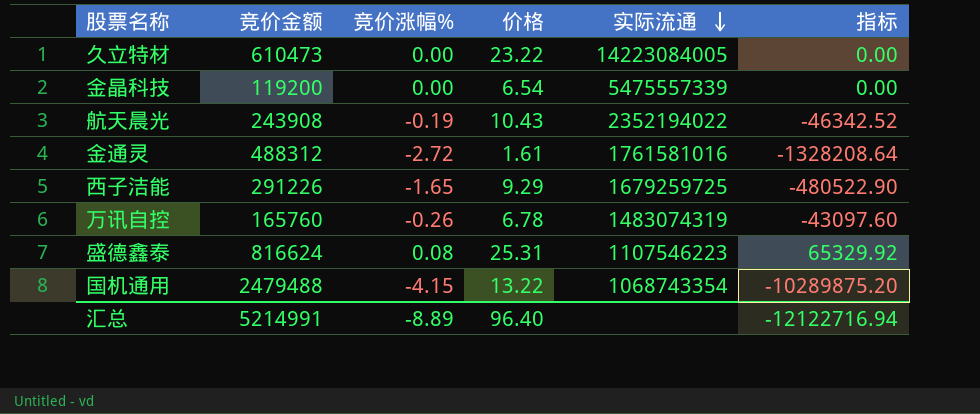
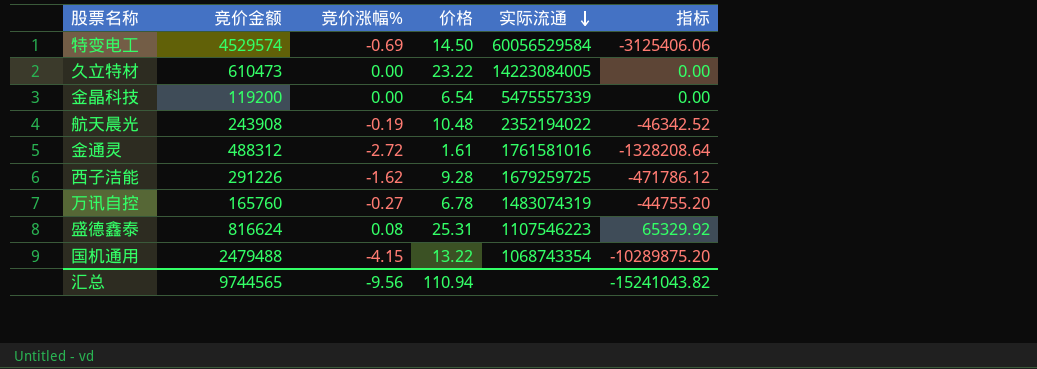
row 特变电工: none -> 4529574 | -0.69 | 14.50 | 60056529584 | -3125406.06
航天晨光 | 价格: 10.43 -> 10.48
西子洁能 | 竞价涨幅%: -1.65 -> -1.62
西子洁能 | 价格: 9.29 -> 9.28
西子洁能 | 指标: -480522.90 -> -471786.12
万讯自控 | 竞价涨幅%: -0.26 -> -0.27
万讯自控 | 指标: -43097.60 -> -44755.20
汇总 | 竞价金额: 5214991 -> 9744565
汇总 | 竞价涨幅%: -8.89 -> -9.56
汇总 | 价格: 96.40 -> 110.94
汇总 | 指标: -12122716.94 -> -15241043.82

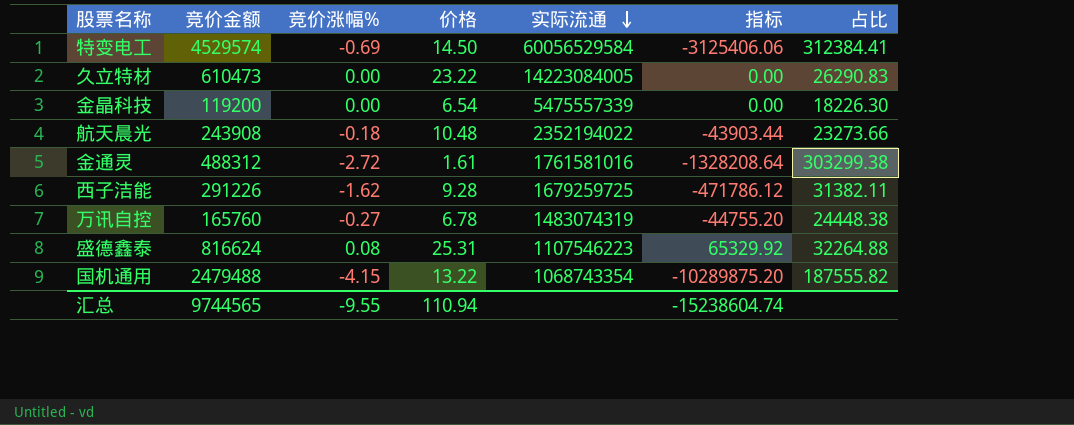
column 占比 | formula: none -> [竞价金额] / [价格]
航天晨光 | 竞价涨幅%: -0.19 -> -0.18
航天晨光 | 指标: -46342.52 -> -43903.44
汇总 | 竞价涨幅%: -9.56 -> -9.55
汇总 | 指标: -15241043.82 -> -15238604.74

